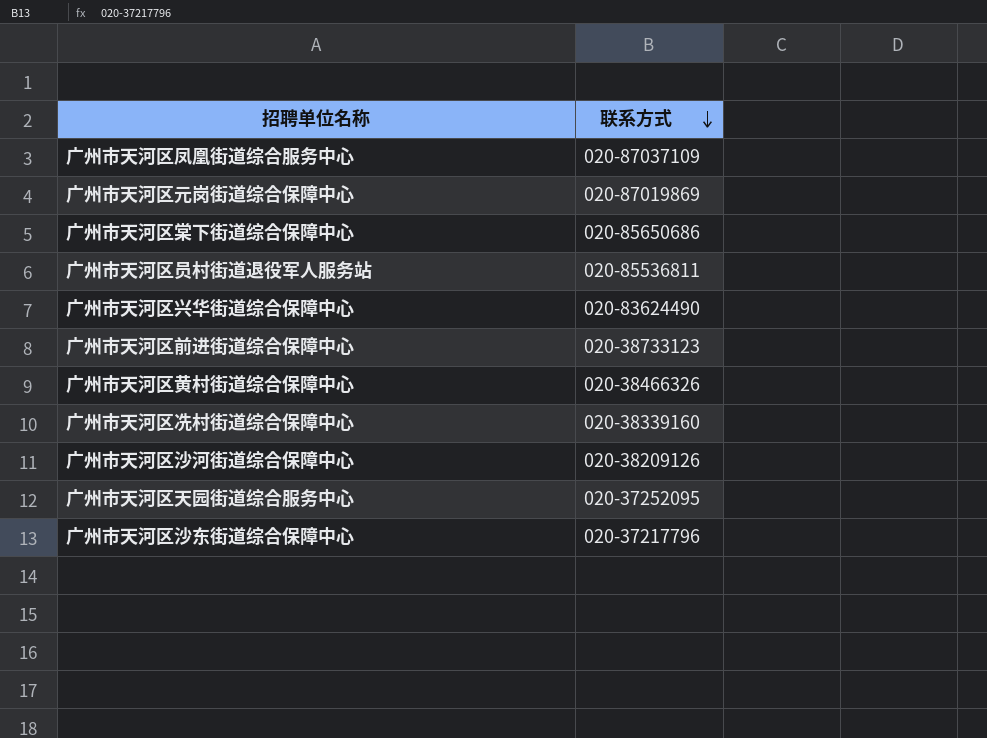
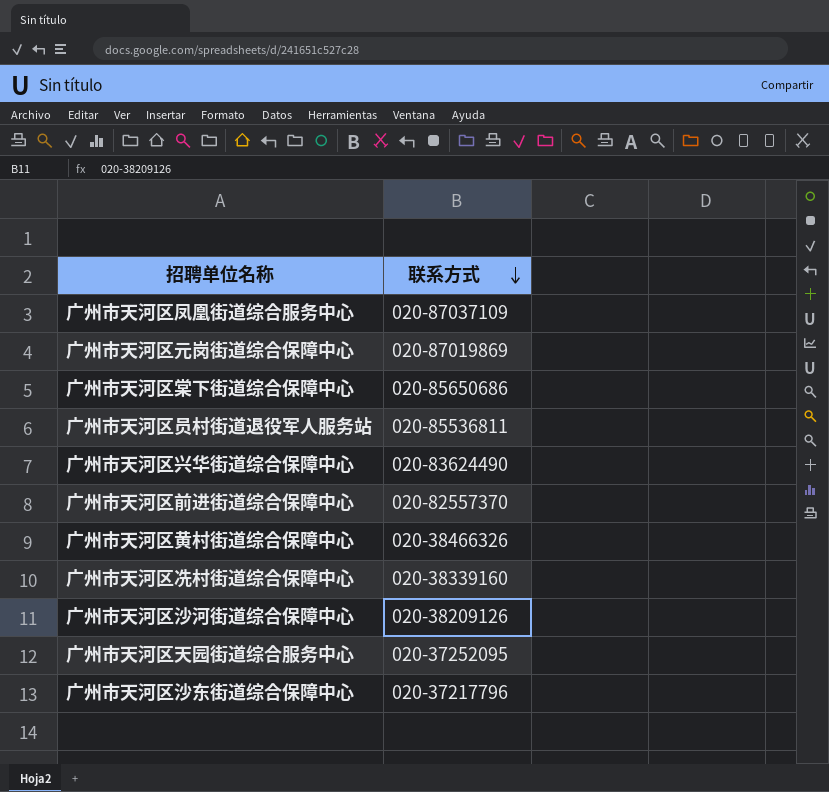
广州市天河区前进街道综合保障中心 | 联系方式: 020-38733123 -> 020-82557370

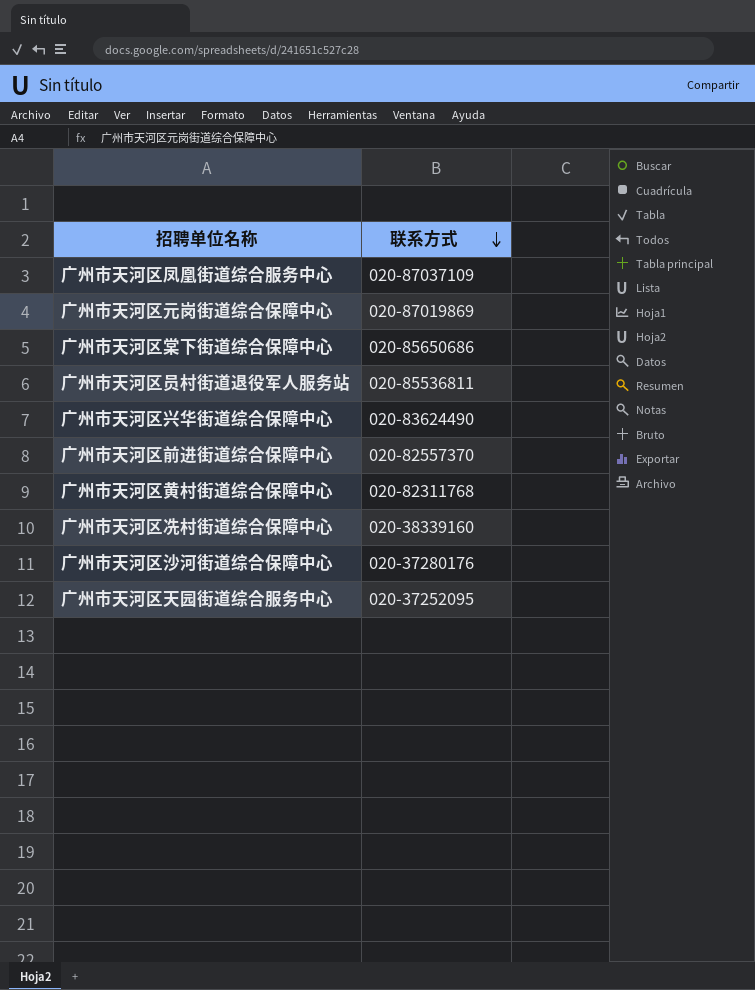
row 广州市天河区沙东街道综合保障中心: 020-37217796 -> none
广州市天河区黄村街道综合保障中心 | 联系方式: 020-38466326 -> 020-82311768
广州市天河区沙河街道综合保障中心 | 联系方式: 020-38209126 -> 020-37280176

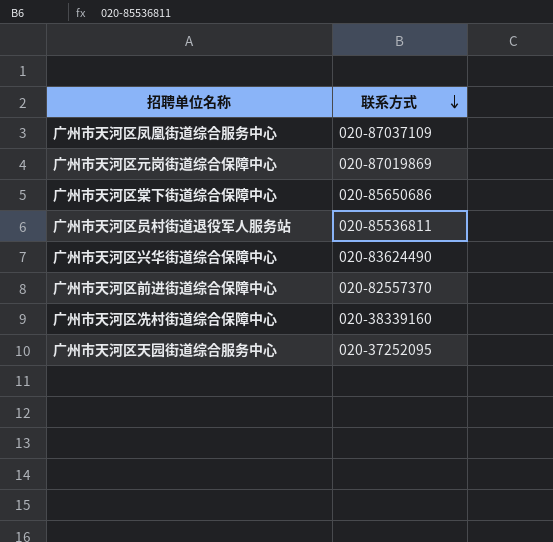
row 广州市天河区黄村街道综合保障中心: 020-82311768 -> none
row 广州市天河区沙河街道综合保障中心: 020-37280176 -> none

